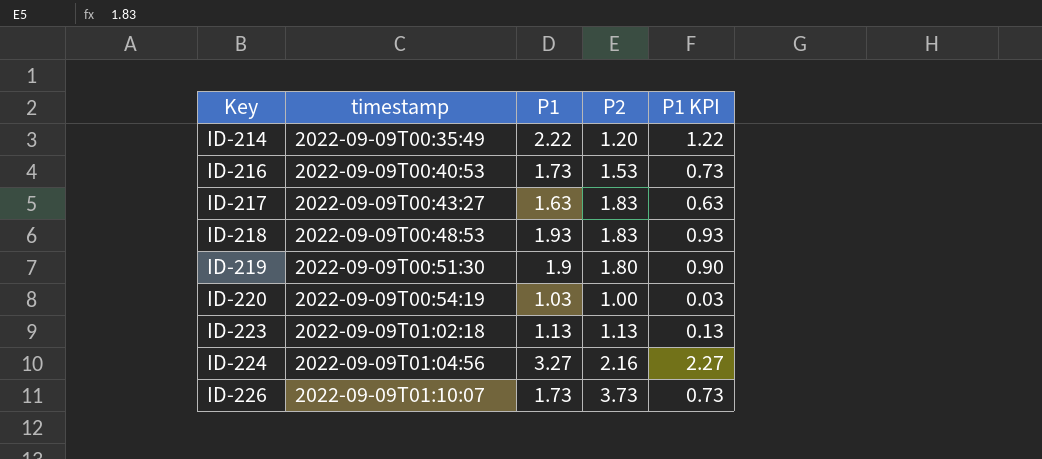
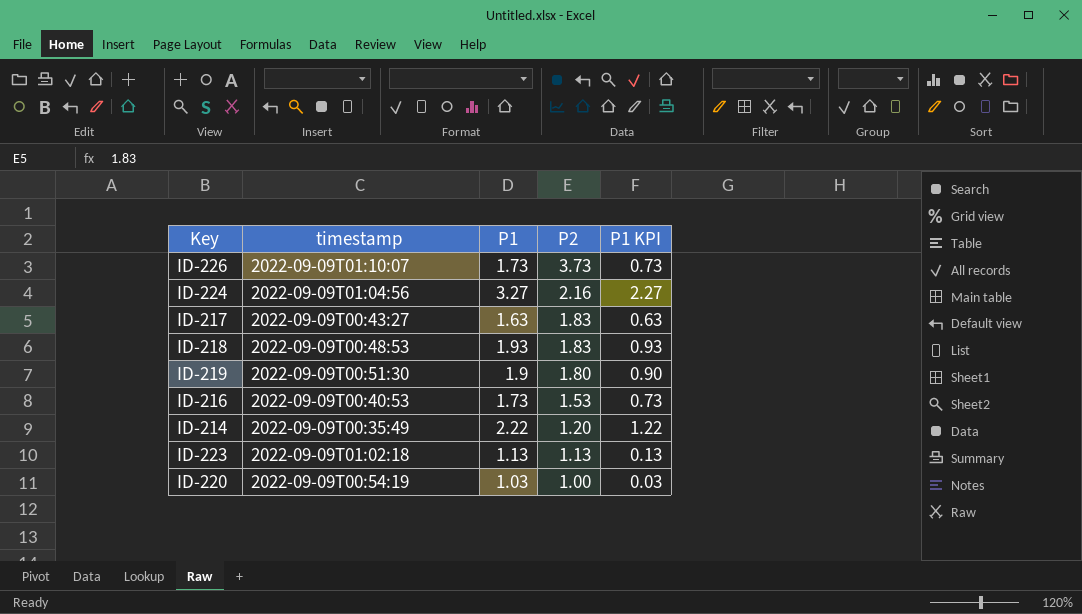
row order: Key ascending -> P2 descending

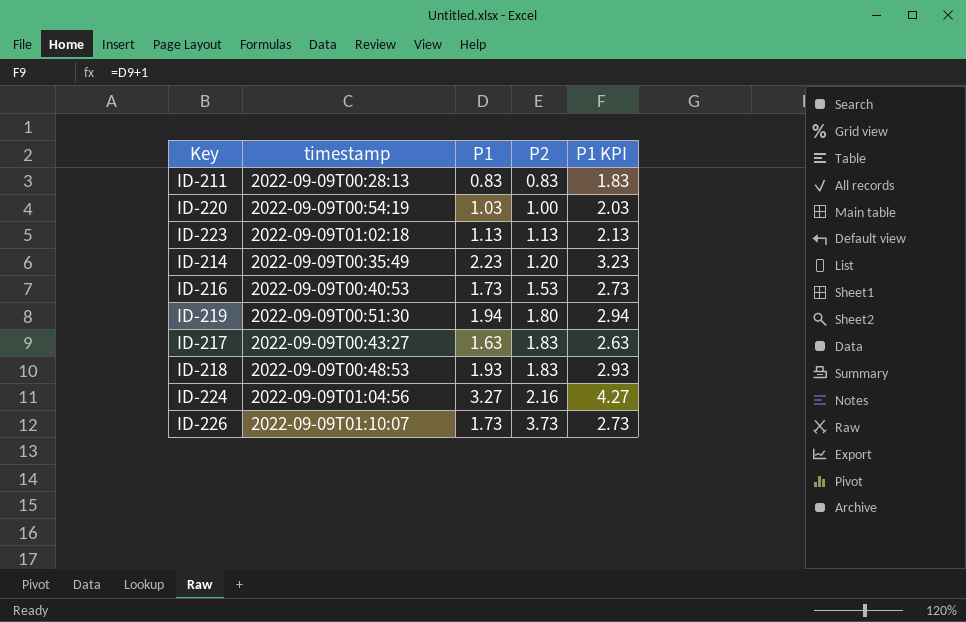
row order: P2 descending -> P2 ascending
column P1 KPI | formula: [P1] - 1 -> [P1] + 1
row ID-211: none -> 2022-09-09T00:28:13 | 0.83 | 0.83 | 1.83
ID-214 | P1: 2.22 -> 2.23
ID-219 | P1: 1.9 -> 1.94

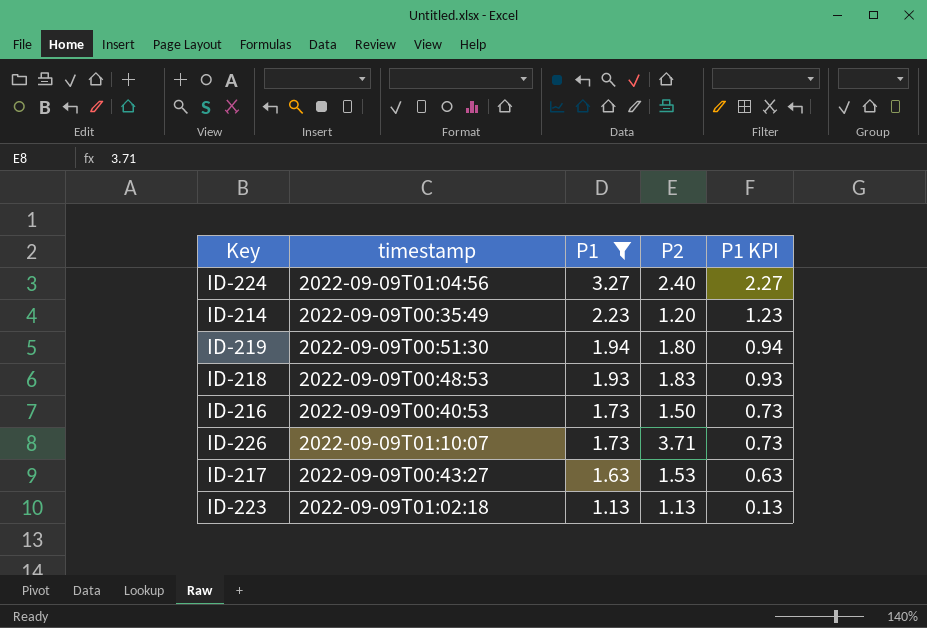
filter: none -> P1 >= 1.13
row order: P2 ascending -> P1 descending
column P1 KPI | formula: [P1] + 1 -> [P1] - 1
ID-224 | P2: 2.16 -> 2.40
ID-216 | P2: 1.53 -> 1.50
ID-226 | P2: 3.73 -> 3.71
ID-217 | P2: 1.83 -> 1.53

